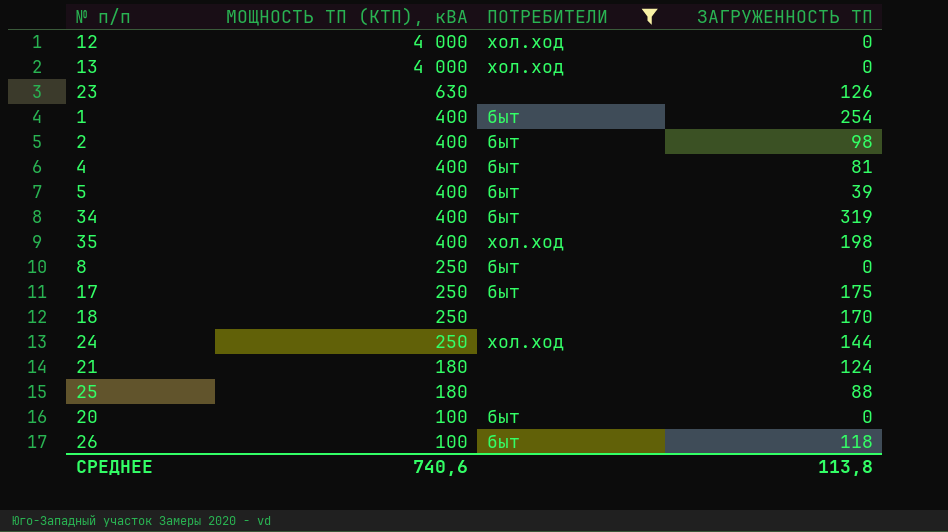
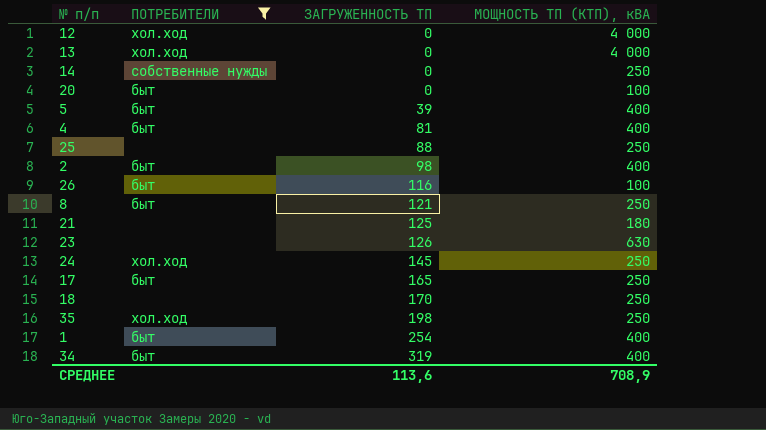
row order: МОЩНОСТЬ ТП (КТП), кВА descending -> ЗАГРУЖЕННОСТЬ ТП ascending
column МОЩНОСТЬ ТП (КТП), кВА | position: 2 -> 4
row 14: none -> собственные нужды | 0 | 250
25 | МОЩНОСТЬ ТП (КТП), кВА: 180 -> 250
26 | ЗАГРУЖЕННОСТЬ ТП: 118 -> 116
8 | ЗАГРУЖЕННОСТЬ ТП: 0 -> 121
21 | ЗАГРУЖЕННОСТЬ ТП: 124 -> 125
24 | ЗАГРУЖЕННОСТЬ ТП: 144 -> 145
17 | ЗАГРУЖЕННОСТЬ ТП: 175 -> 165
35 | МОЩНОСТЬ ТП (КТП), кВА: 400 -> 250
СРЕДНЕЕ | ЗАГРУЖЕННОСТЬ ТП: 113,8 -> 113,6
СРЕДНЕЕ | МОЩНОСТЬ ТП (КТП), кВА: 740,6 -> 708,9

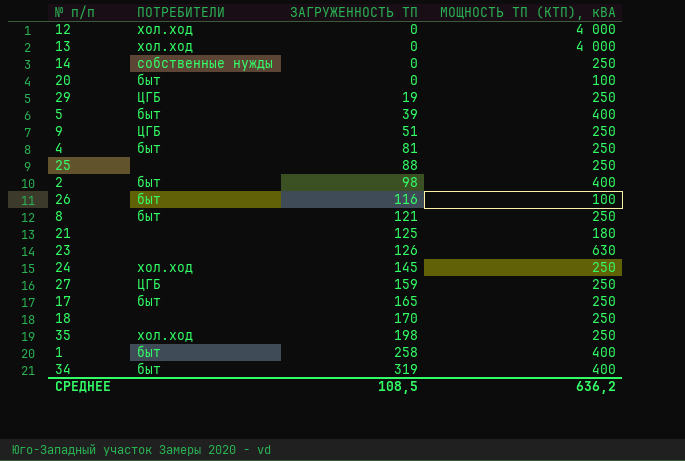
filter: ПОТРЕБИТЕЛИ != ЦГБ -> none
4 | МОЩНОСТЬ ТП (КТП), кВА: 400 -> 250
1 | ЗАГРУЖЕННОСТЬ ТП: 254 -> 258
СРЕДНЕЕ | ЗАГРУЖЕННОСТЬ ТП: 113,6 -> 108,5
СРЕДНЕЕ | МОЩНОСТЬ ТП (КТП), кВА: 708,9 -> 636,2

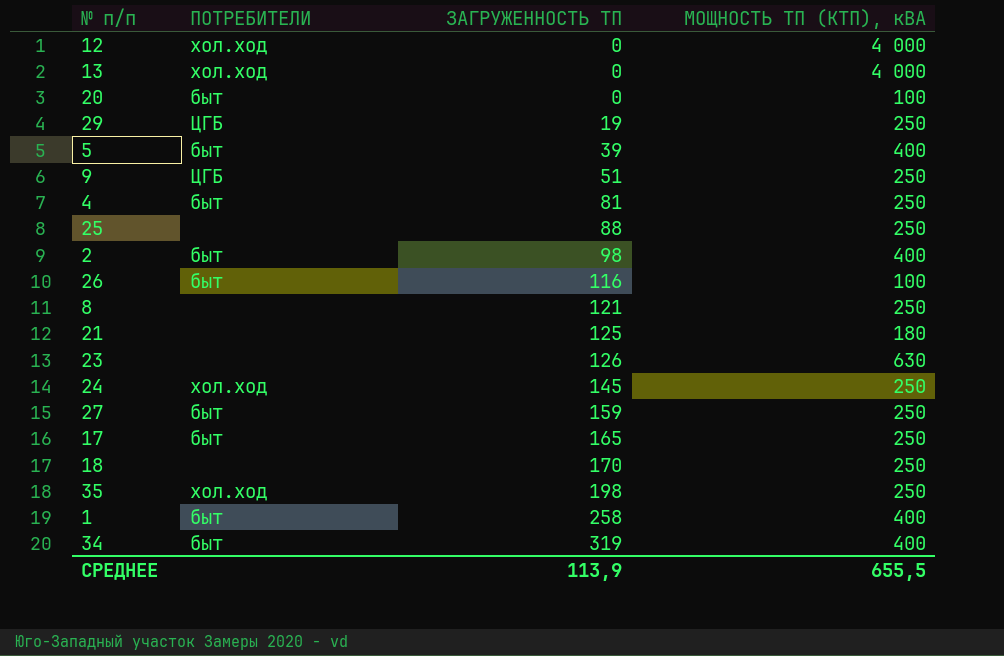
row 14: собственные нужды | 0 | 250 -> none
8 | ПОТРЕБИТЕЛИ: быт -> none
27 | ПОТРЕБИТЕЛИ: ЦГБ -> быт
СРЕДНЕЕ | ЗАГРУЖЕННОСТЬ ТП: 108,5 -> 113,9
СРЕДНЕЕ | МОЩНОСТЬ ТП (КТП), кВА: 636,2 -> 655,5

